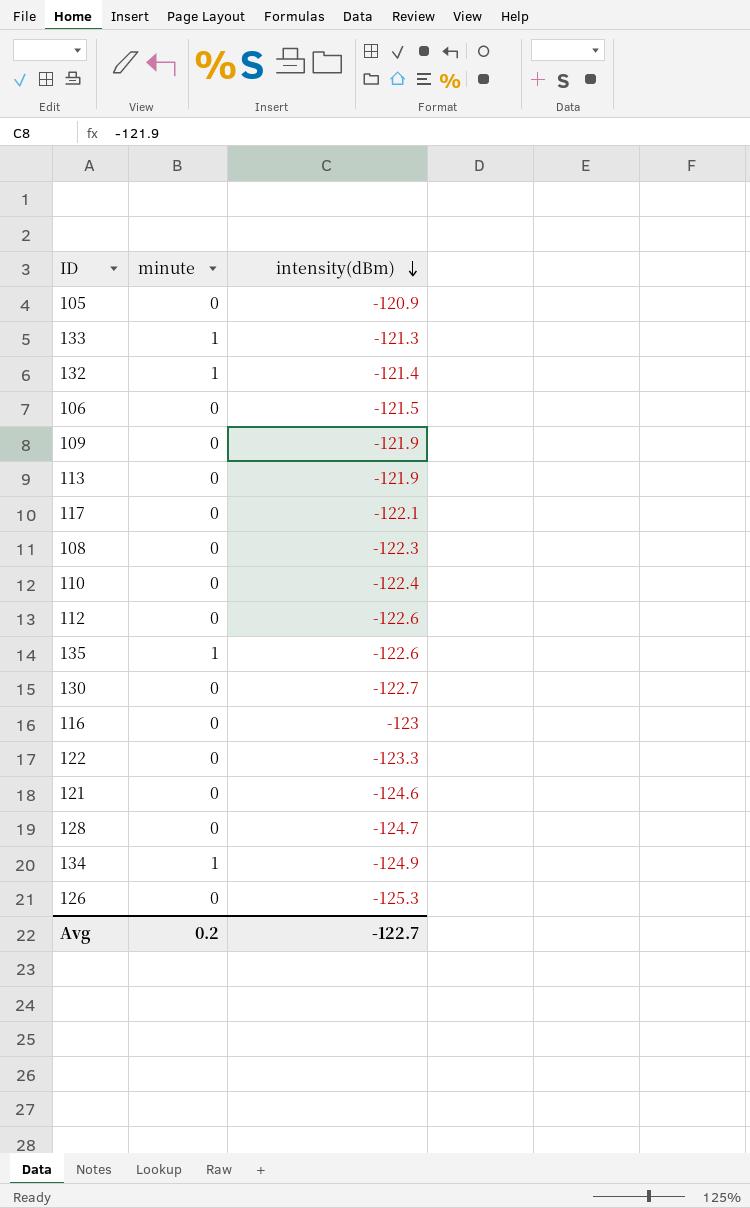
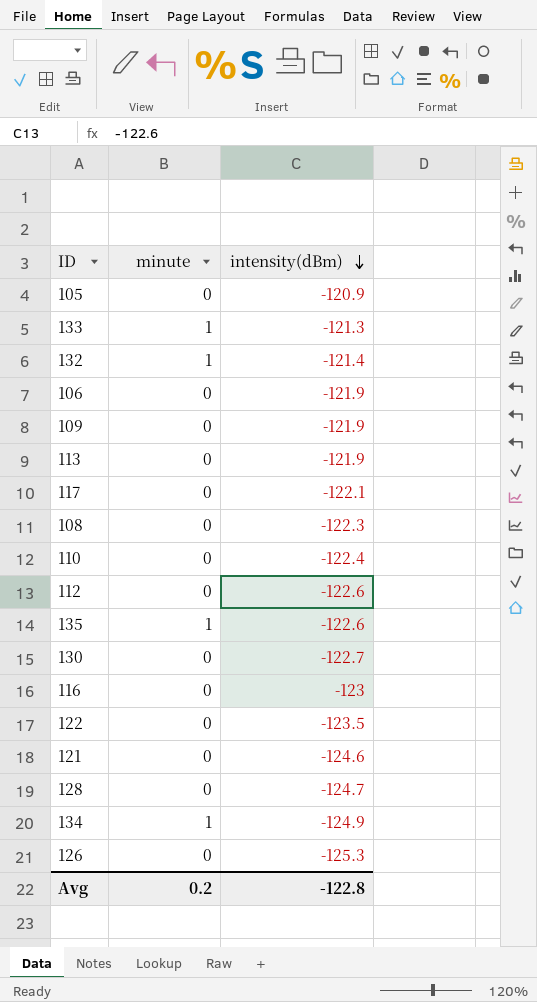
106 | intensity(dBm): -121.5 -> -121.9
122 | intensity(dBm): -123.3 -> -123.5
Avg | intensity(dBm): -122.7 -> -122.8

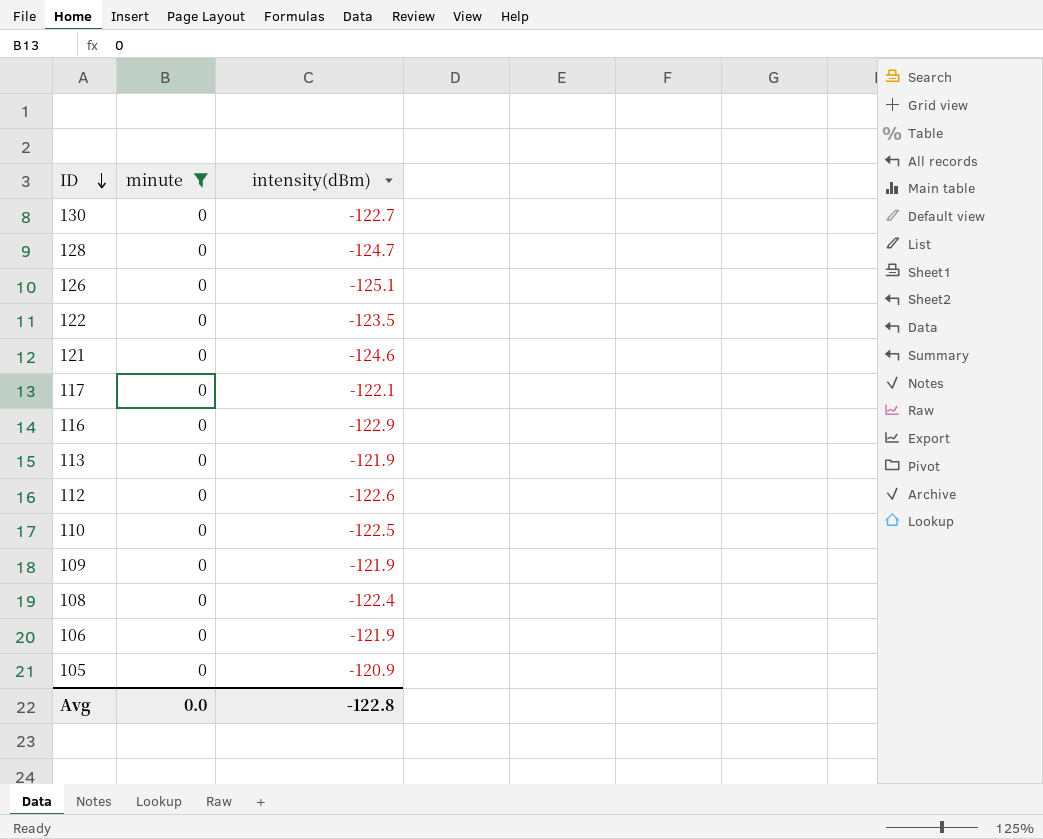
filter: none -> minute = 0
row order: intensity(dBm) descending -> ID descending
126 | intensity(dBm): -125.3 -> -125.1
116 | intensity(dBm): -123 -> -122.9
110 | intensity(dBm): -122.4 -> -122.5
108 | intensity(dBm): -122.3 -> -122.4
Avg | minute: 0.2 -> 0.0

